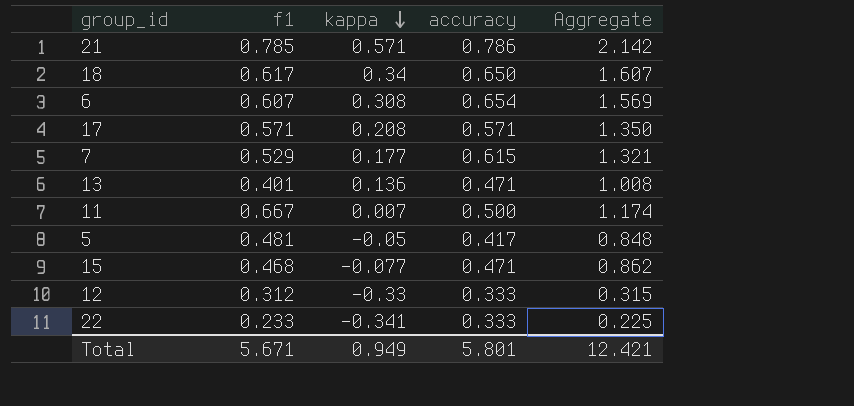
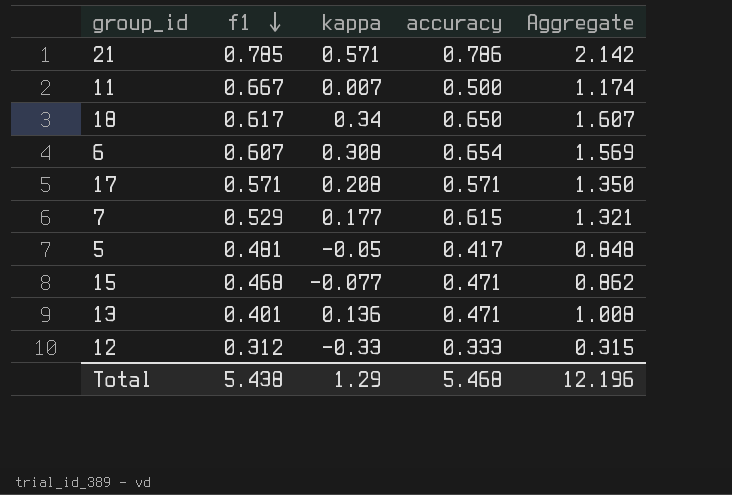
row order: kappa descending -> f1 descending
row 22: 0.233 | -0.341 | 0.333 | 0.225 -> none
Total | f1: 5.671 -> 5.438
Total | kappa: 0.949 -> 1.29
Total | accuracy: 5.801 -> 5.468
Total | Aggregate: 12.421 -> 12.196

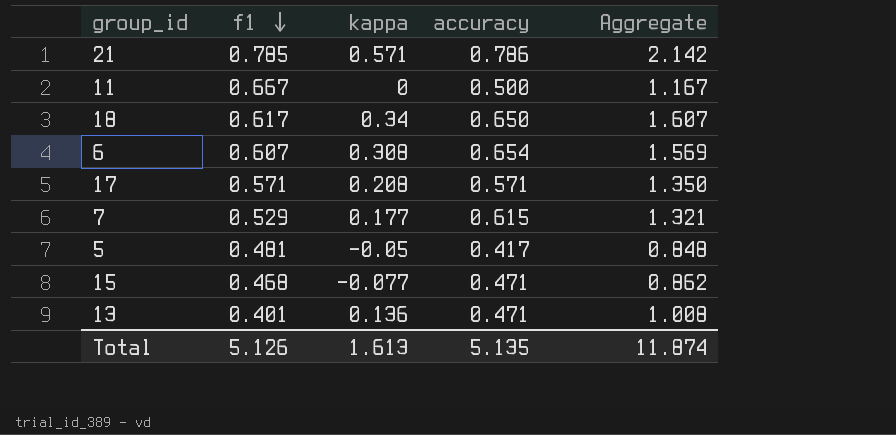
row 12: 0.312 | -0.33 | 0.333 | 0.315 -> none
11 | kappa: 0.007 -> 0
11 | Aggregate: 1.174 -> 1.167
Total | f1: 5.438 -> 5.126
Total | kappa: 1.29 -> 1.613
Total | accuracy: 5.468 -> 5.135
Total | Aggregate: 12.196 -> 11.874

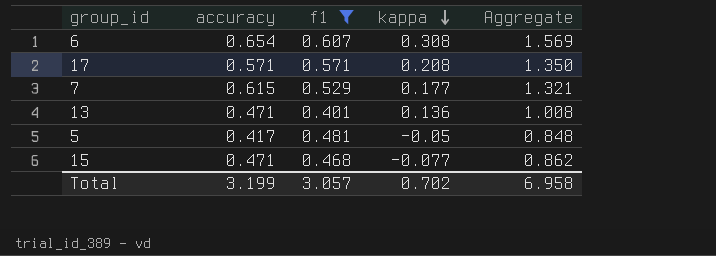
filter: none -> f1 <= 0.607
row order: f1 descending -> kappa descending
column accuracy | position: 4 -> 2
Total | accuracy: 5.135 -> 3.199
Total | f1: 5.126 -> 3.057
Total | kappa: 1.613 -> 0.702
Total | Aggregate: 11.874 -> 6.958

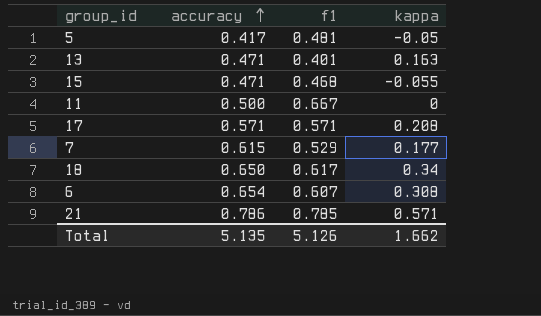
filter: f1 <= 0.607 -> none
row order: kappa descending -> accuracy ascending
column Aggregate | formula: [accuracy] + [f1] + [kappa] -> none
13 | kappa: 0.136 -> 0.163
15 | kappa: -0.077 -> -0.055
Total | accuracy: 3.199 -> 5.135
Total | f1: 3.057 -> 5.126
Total | kappa: 0.702 -> 1.662

